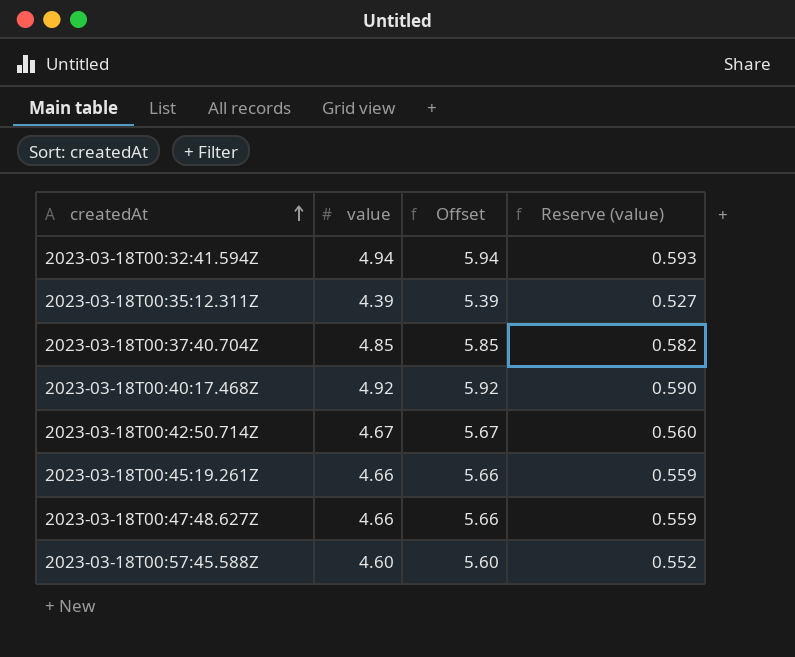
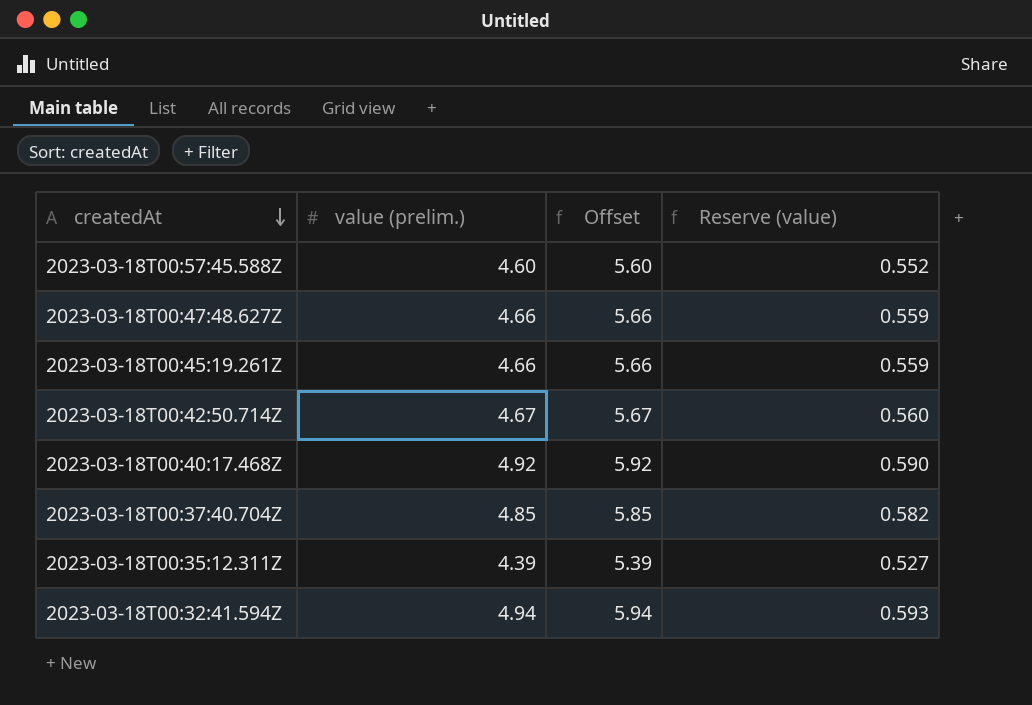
row order: createdAt ascending -> createdAt descending
column name: value -> value (prelim.)

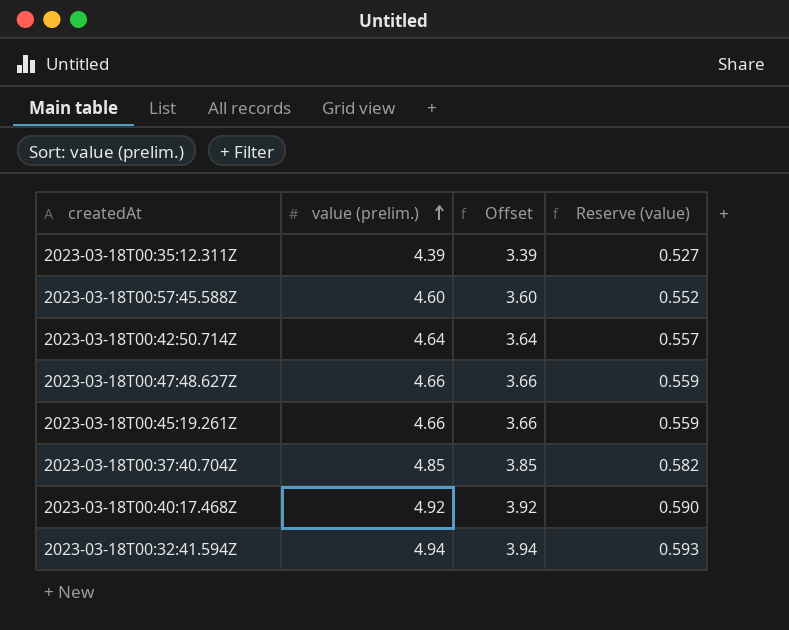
row order: createdAt descending -> value (prelim.) ascending
column Offset | formula: [value (prelim.)] + 1 -> [value (prelim.)] - 1
2023-03-18T00:42:50.714Z | value (prelim.): 4.67 -> 4.64
2023-03-18T00:42:50.714Z | Reserve (value): 0.560 -> 0.557

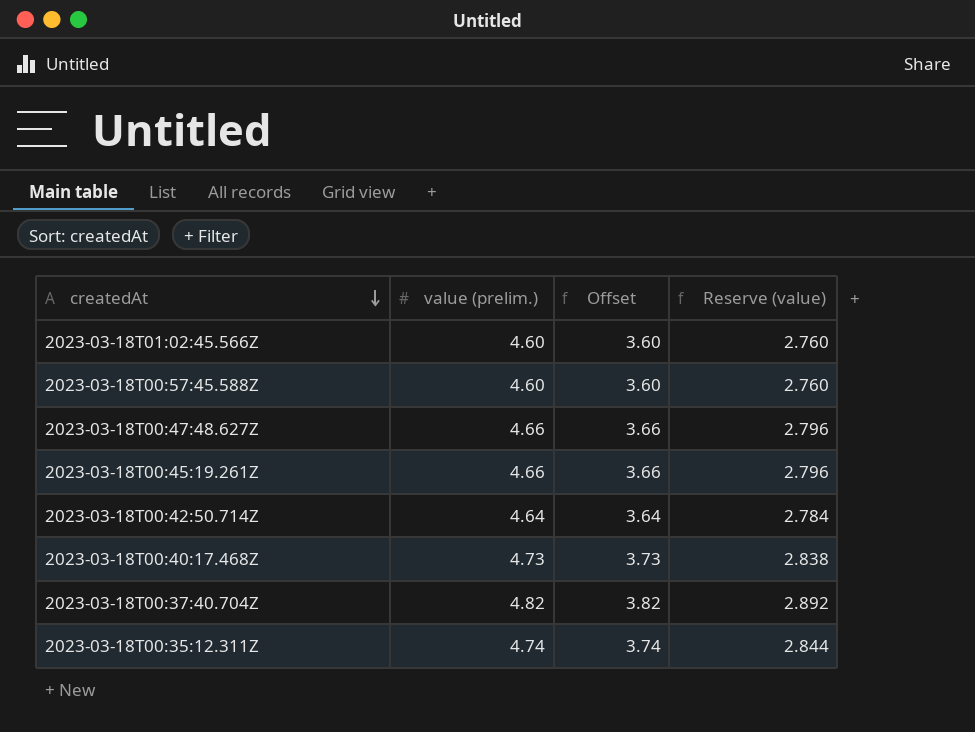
row order: value (prelim.) ascending -> createdAt descending
column Reserve (value) | formula: [value (prelim.)] * 0.12 -> [value (prelim.)] * 0.6
row 2023-03-18T00:32:41.594Z: 4.94 | 3.94 | 0.593 -> none
row 2023-03-18T01:02:45.566Z: none -> 4.60 | 3.60 | 2.760
2023-03-18T00:40:17.468Z | value (prelim.): 4.92 -> 4.73
2023-03-18T00:40:17.468Z | Offset: 3.92 -> 3.73
2023-03-18T00:37:40.704Z | value (prelim.): 4.85 -> 4.82
2023-03-18T00:37:40.704Z | Offset: 3.85 -> 3.82
2023-03-18T00:35:12.311Z | value (prelim.): 4.39 -> 4.74
2023-03-18T00:35:12.311Z | Offset: 3.39 -> 3.74

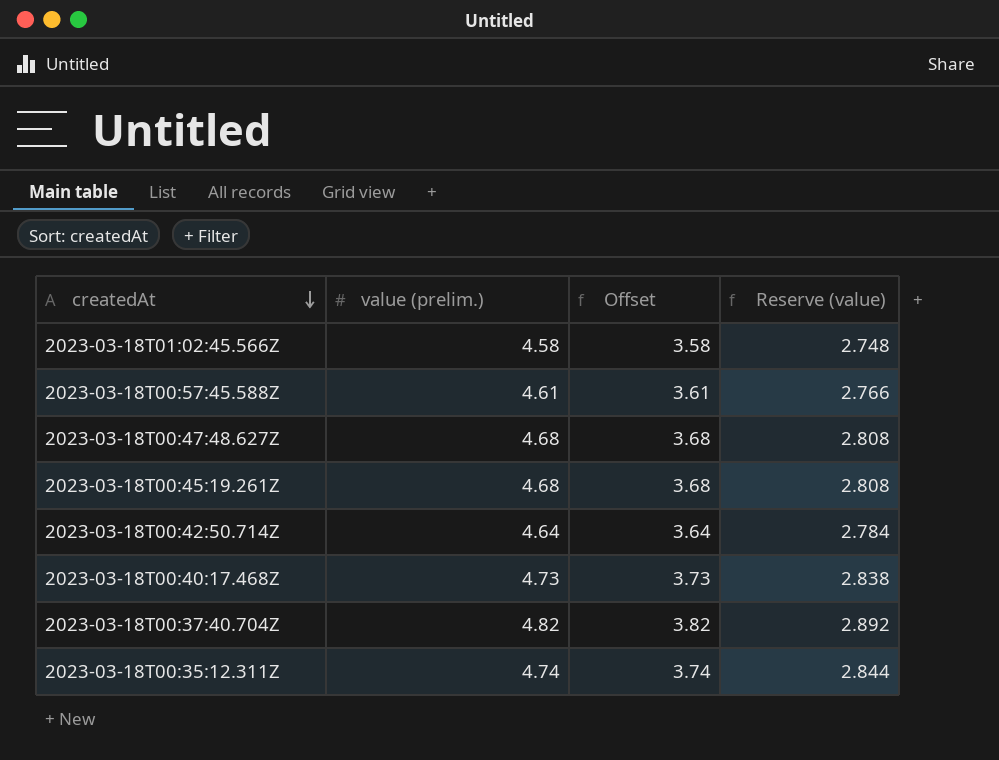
2023-03-18T01:02:45.566Z | value (prelim.): 4.60 -> 4.58
2023-03-18T01:02:45.566Z | Offset: 3.60 -> 3.58
2023-03-18T01:02:45.566Z | Reserve (value): 2.760 -> 2.748
2023-03-18T00:57:45.588Z | value (prelim.): 4.60 -> 4.61
2023-03-18T00:57:45.588Z | Offset: 3.60 -> 3.61
2023-03-18T00:57:45.588Z | Reserve (value): 2.760 -> 2.766
2023-03-18T00:47:48.627Z | value (prelim.): 4.66 -> 4.68
2023-03-18T00:47:48.627Z | Offset: 3.66 -> 3.68
2023-03-18T00:47:48.627Z | Reserve (value): 2.796 -> 2.808
2023-03-18T00:45:19.261Z | value (prelim.): 4.66 -> 4.68
2023-03-18T00:45:19.261Z | Offset: 3.66 -> 3.68
2023-03-18T00:45:19.261Z | Reserve (value): 2.796 -> 2.808

